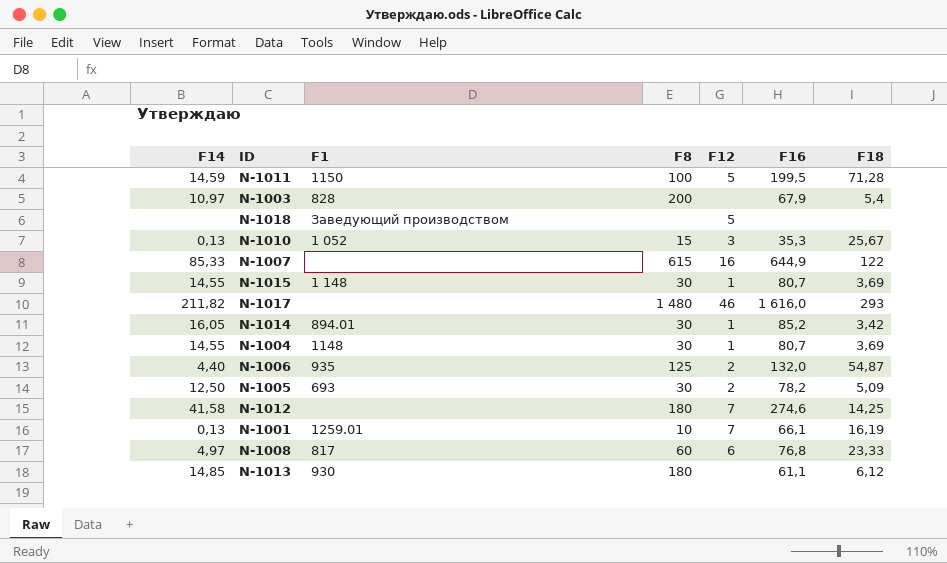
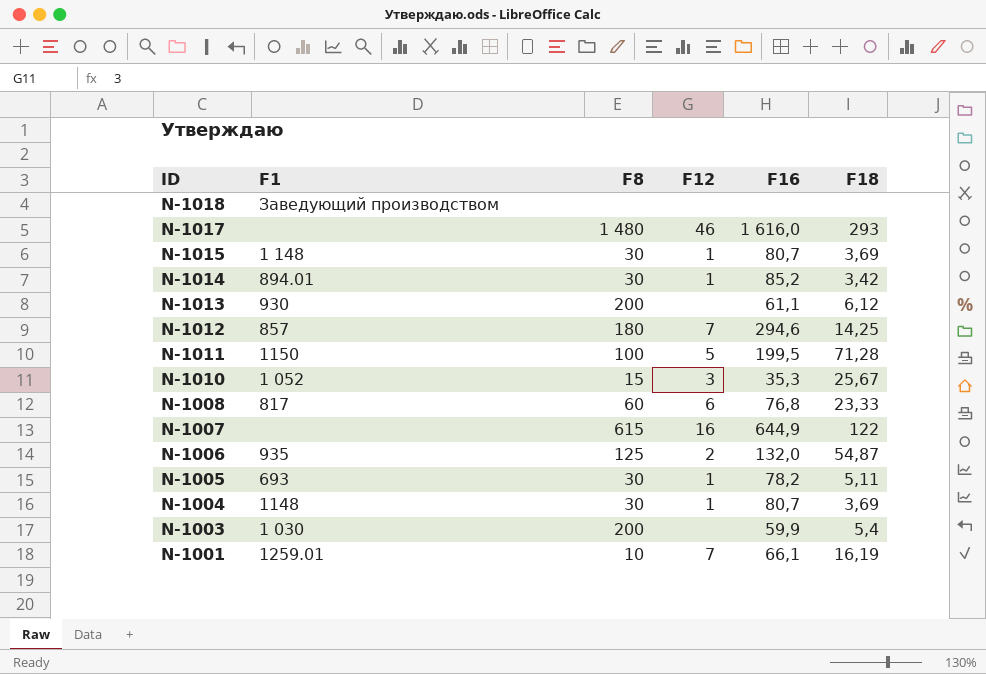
row order: none -> ID descending
column F14 | position: 1 -> none
N-1018 | F12: 5 -> none
N-1013 | F8: 180 -> 200
N-1012 | F1: none -> 857
N-1012 | F16: 274,6 -> 294,6
N-1005 | F12: 2 -> 1
N-1005 | F18: 5,09 -> 5,11
N-1003 | F1: 828 -> 1 030
N-1003 | F16: 67,9 -> 59,9

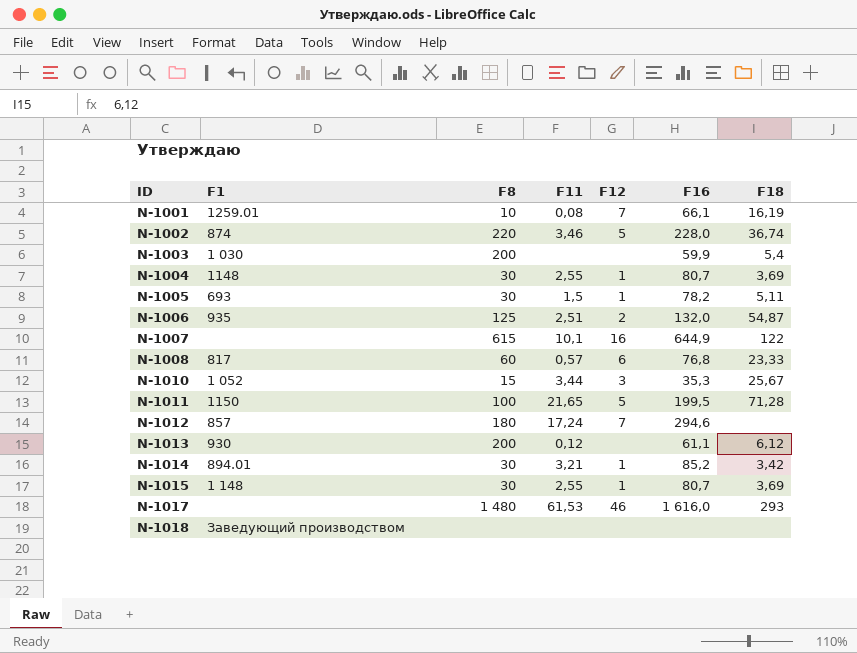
row order: ID descending -> ID ascending
column F11 | position: none -> 4
row N-1002: none -> 874 | 220 | 3,46 | 5 | 228,0 | 36,74
N-1012 | F18: 14,25 -> none

